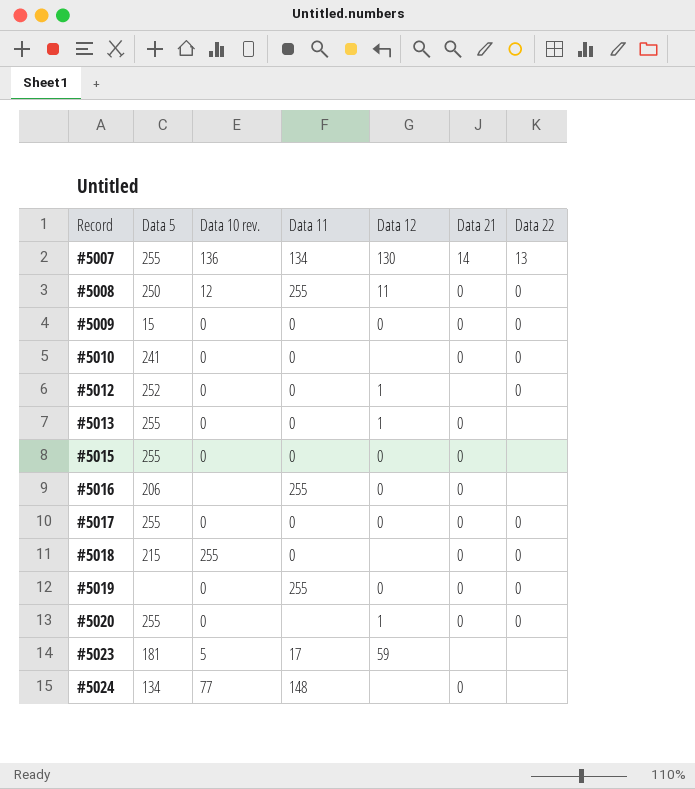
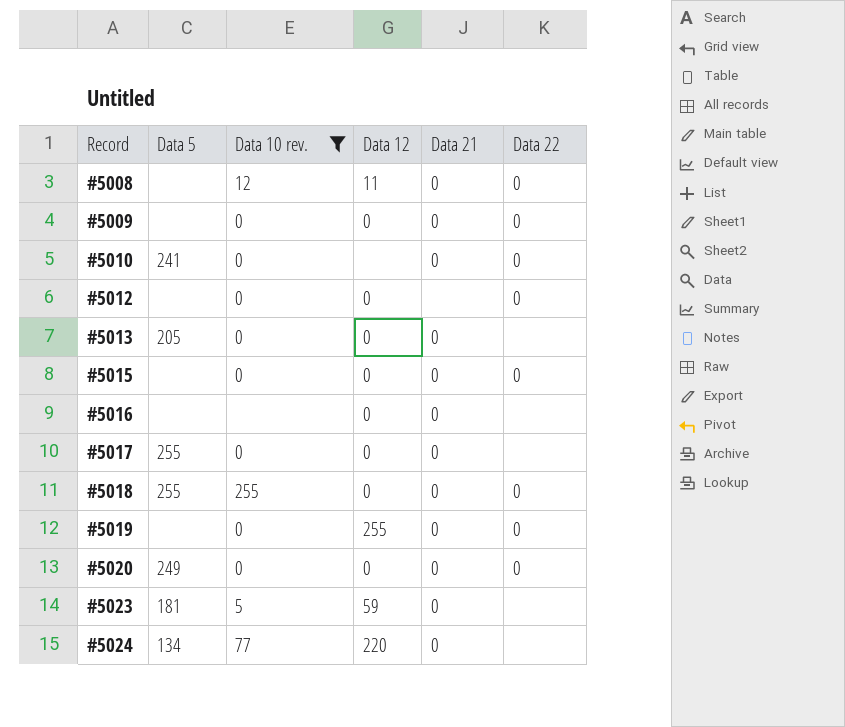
filter: none -> Data 10 rev. != 136
column Data 11 | position: 4 -> none
#5008 | Data 5: 250 -> none
#5009 | Data 5: 15 -> none
#5012 | Data 5: 252 -> none
#5012 | Data 12: 1 -> 0
#5013 | Data 5: 255 -> 205
#5013 | Data 12: 1 -> 0
#5015 | Data 5: 255 -> none
#5015 | Data 22: none -> 0
#5016 | Data 5: 206 -> none
#5017 | Data 22: 0 -> none
#5018 | Data 5: 215 -> 255
#5018 | Data 12: none -> 0
#5019 | Data 12: 0 -> 255
#5020 | Data 5: 255 -> 249
#5020 | Data 12: 1 -> 0
#5023 | Data 21: none -> 0
#5024 | Data 12: none -> 220

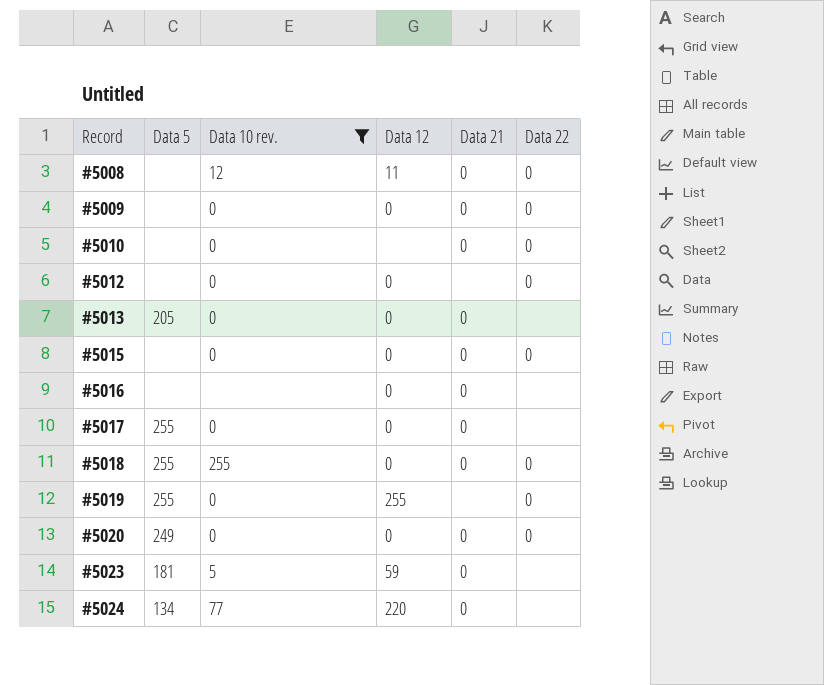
#5010 | Data 5: 241 -> none
#5019 | Data 5: none -> 255
#5019 | Data 21: 0 -> none

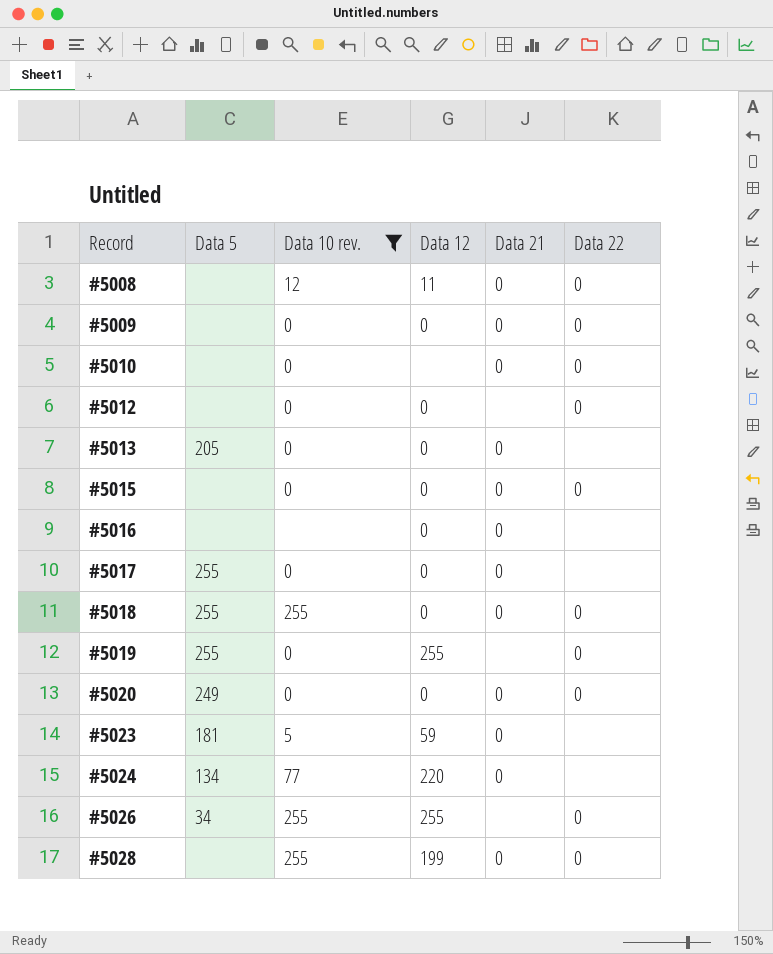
row #5026: none -> 34 | 255 | 255 | none | 0
row #5028: none -> none | 255 | 199 | 0 | 0

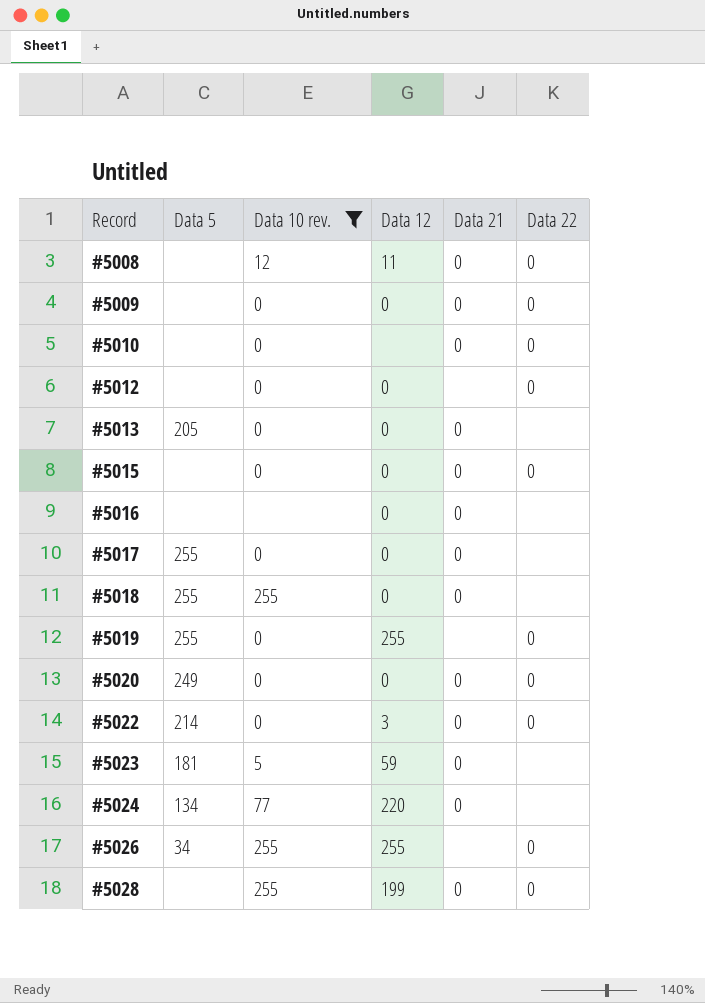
#5018 | Data 22: 0 -> none
row #5022: none -> 214 | 0 | 3 | 0 | 0

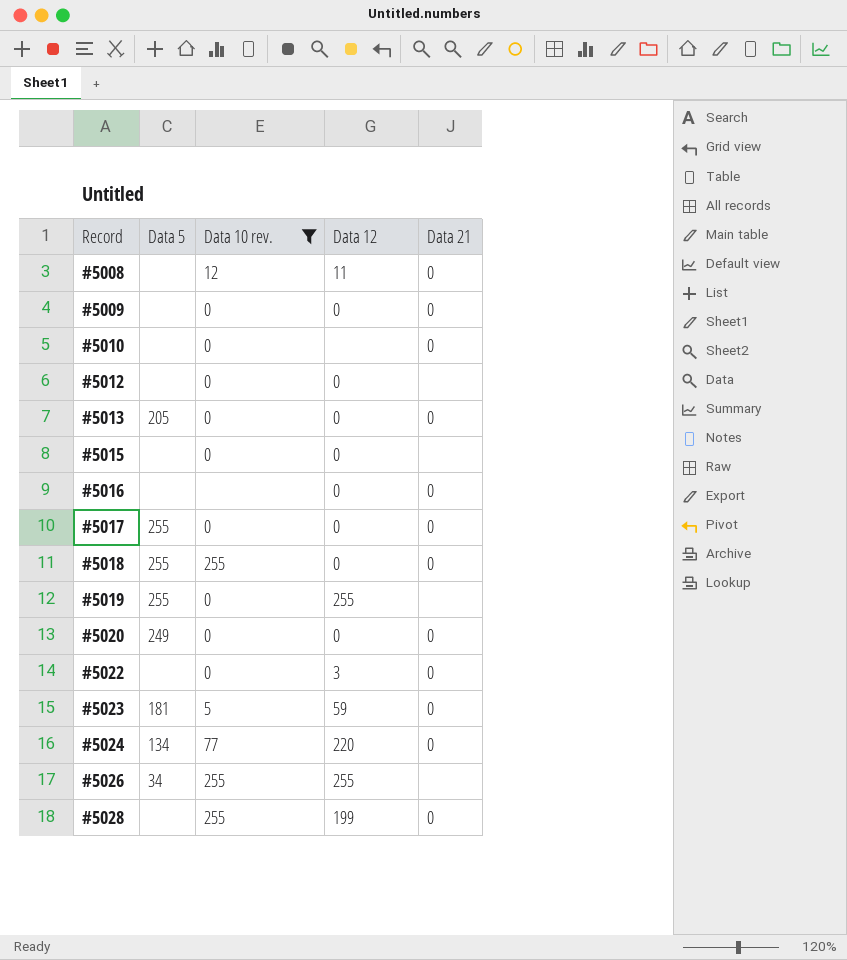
column Data 22 | position: 6 -> none
#5015 | Data 21: 0 -> none
#5022 | Data 5: 214 -> none

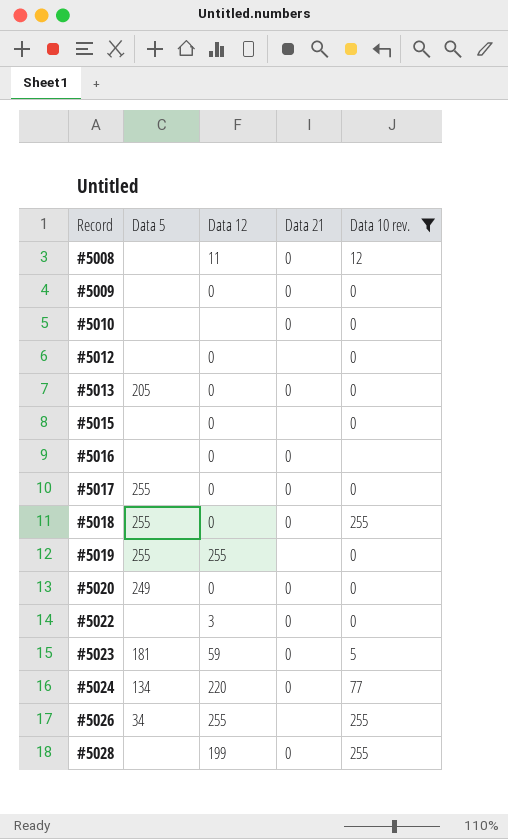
column Data 10 rev. | position: 3 -> 5

